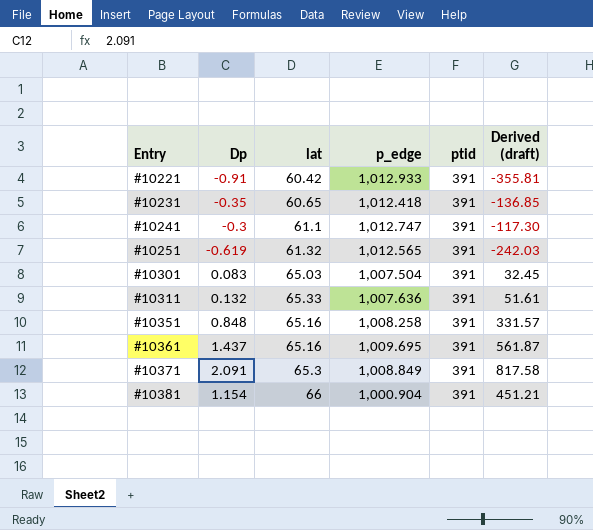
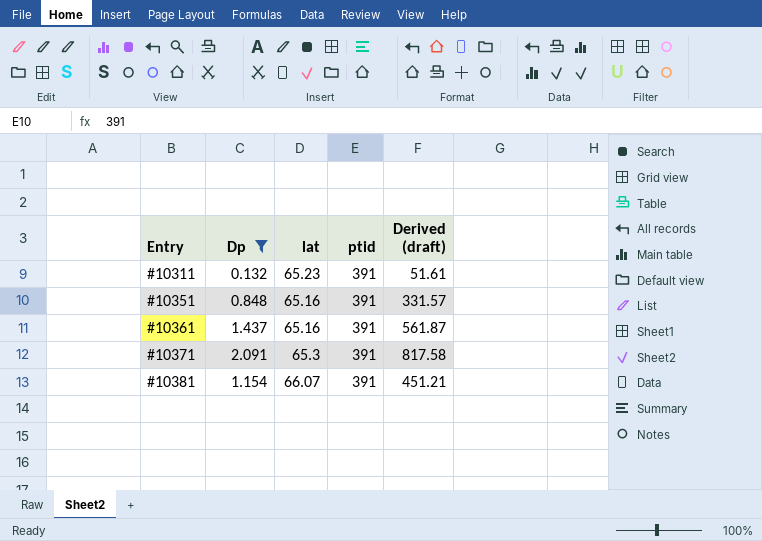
filter: none -> Dp >= 0.132
column p_edge | position: 4 -> none
#10311 | lat: 65.33 -> 65.23
#10381 | lat: 66 -> 66.07

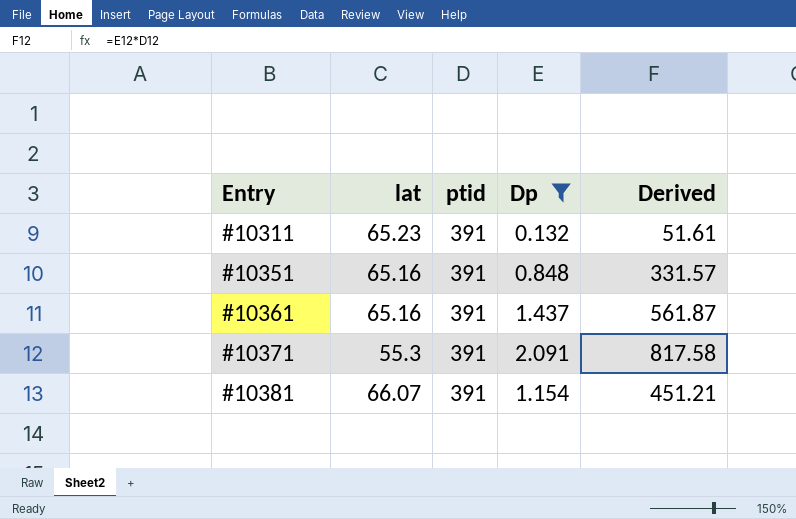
column Dp | position: 2 -> 4
column name: Derived (draft) -> Derived
#10371 | lat: 65.3 -> 55.3

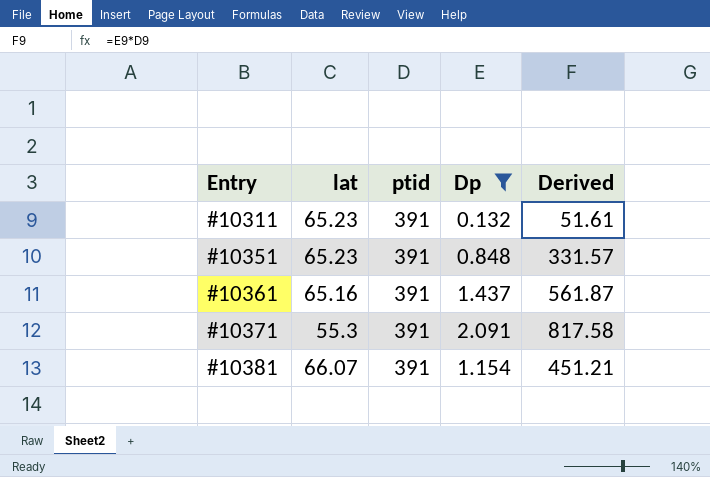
#10351 | lat: 65.16 -> 65.23

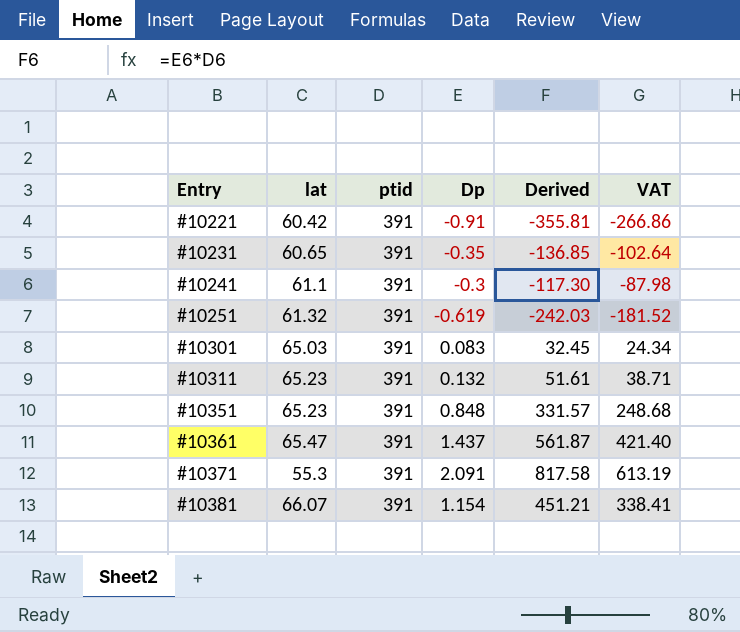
filter: Dp >= 0.132 -> none
column VAT | formula: none -> [Derived] * 0.75
#10361 | lat: 65.16 -> 65.47

